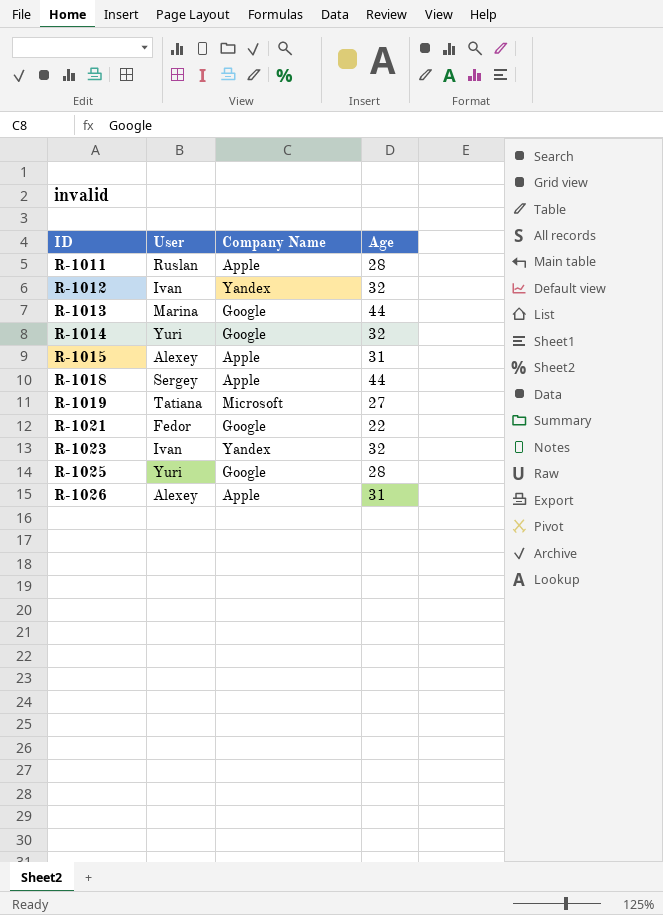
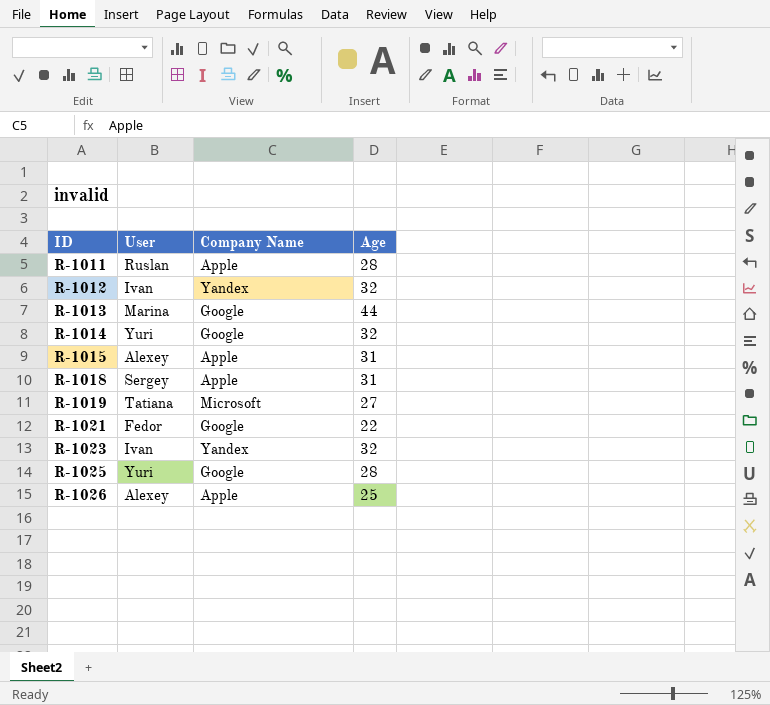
R-1018 | Age: 44 -> 31
R-1026 | Age: 31 -> 25

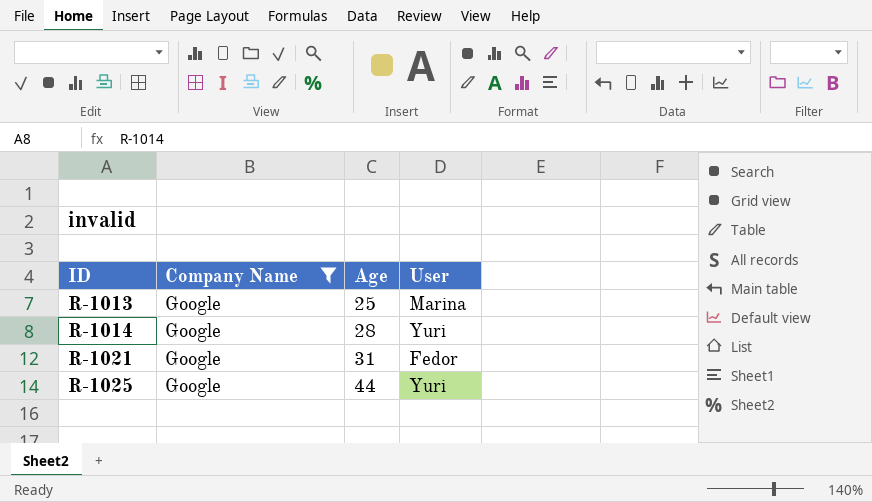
filter: none -> Company Name = Google
column User | position: 2 -> 4
R-1013 | Age: 44 -> 25
R-1014 | Age: 32 -> 28
R-1021 | Age: 22 -> 31
R-1025 | Age: 28 -> 44

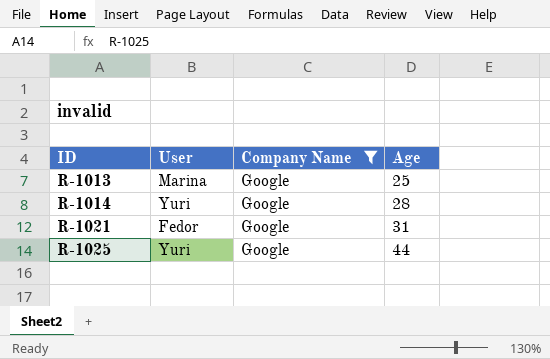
column User | position: 4 -> 2

